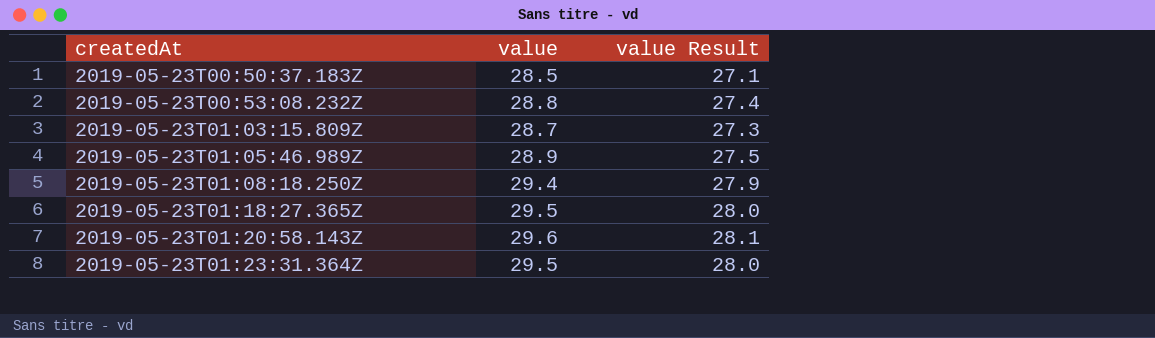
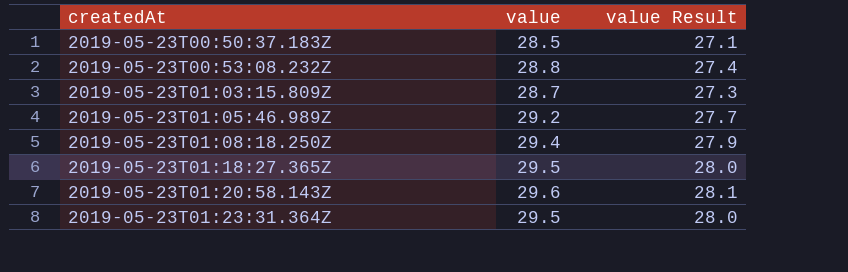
2019-05-23T01:05:46.989Z | value: 28.9 -> 29.2
2019-05-23T01:05:46.989Z | value Result: 27.5 -> 27.7

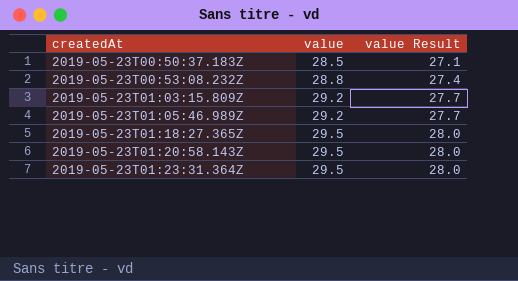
row 2019-05-23T01:08:18.250Z: 29.4 | 27.9 -> none
2019-05-23T01:03:15.809Z | value: 28.7 -> 29.2
2019-05-23T01:03:15.809Z | value Result: 27.3 -> 27.7
2019-05-23T01:20:58.143Z | value: 29.6 -> 29.5
2019-05-23T01:20:58.143Z | value Result: 28.1 -> 28.0

